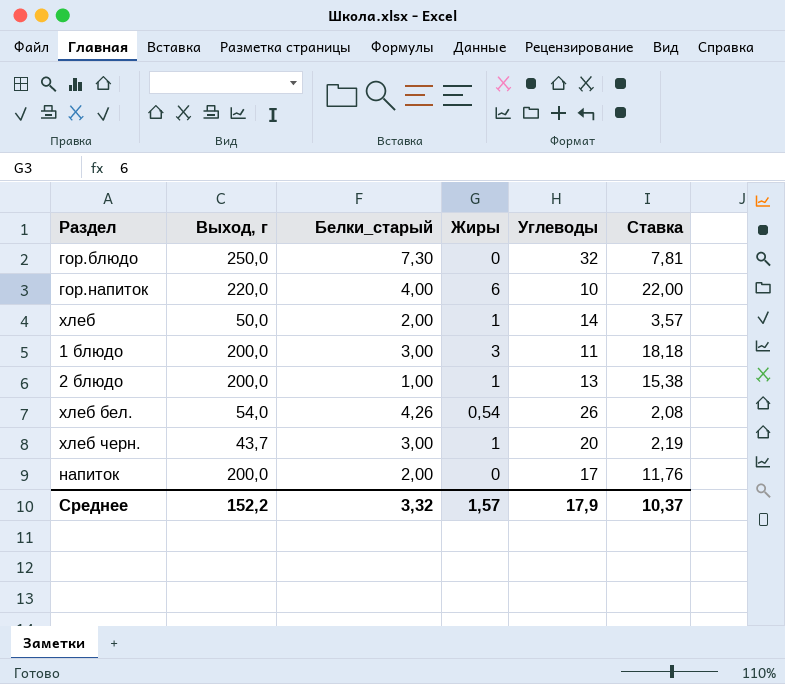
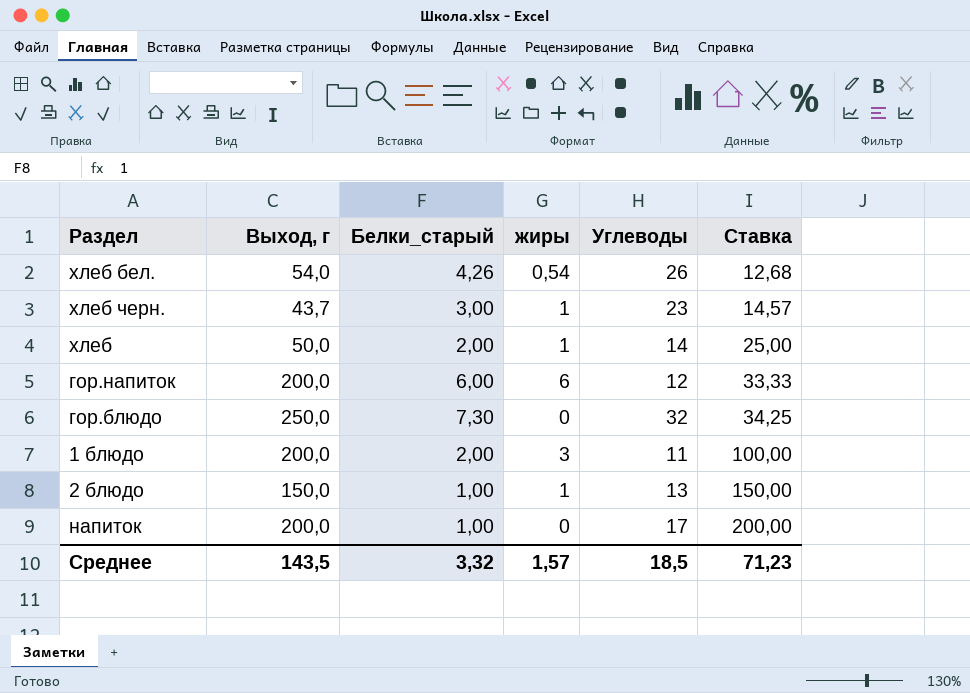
row order: none -> Ставка ascending
column name: Жиры -> жиры
column Ставка | formula: [Выход, г] / [Углеводы] -> [Выход, г] / [Белки_старый]
хлеб черн. | Углеводы: 20 -> 23
гор.напиток | Выход, г: 220,0 -> 200,0
гор.напиток | Белки_старый: 4,00 -> 6,00
гор.напиток | Углеводы: 10 -> 12
1 блюдо | Белки_старый: 3,00 -> 2,00
2 блюдо | Выход, г: 200,0 -> 150,0
напиток | Белки_старый: 2,00 -> 1,00
Среднее | Выход, г: 152,2 -> 143,5
Среднее | Углеводы: 17,9 -> 18,5
Среднее | Ставка: 10,37 -> 71,23

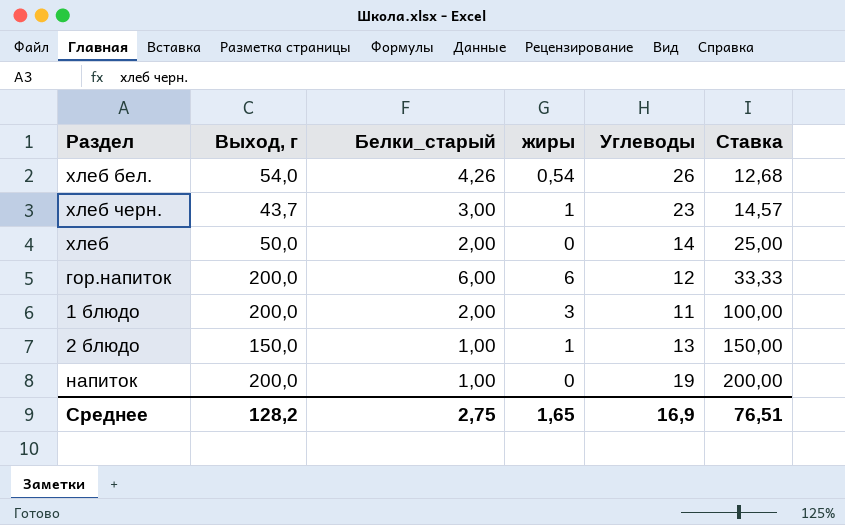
row гор.блюдо: 250,0 | 7,30 | 0 | 32 | 34,25 -> none
хлеб | жиры: 1 -> 0
напиток | Углеводы: 17 -> 19
Среднее | Выход, г: 143,5 -> 128,2
Среднее | Белки_старый: 3,32 -> 2,75
Среднее | жиры: 1,57 -> 1,65
Среднее | Углеводы: 18,5 -> 16,9
Среднее | Ставка: 71,23 -> 76,51

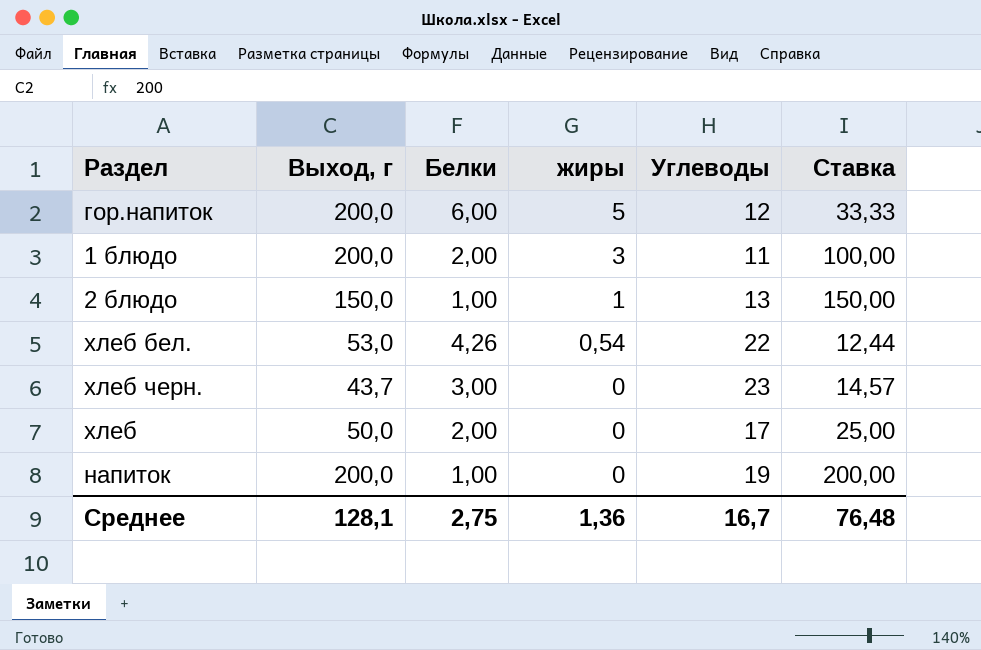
row order: Ставка ascending -> жиры descending
column name: Белки_старый -> Белки
гор.напиток | жиры: 6 -> 5
хлеб бел. | Выход, г: 54,0 -> 53,0
хлеб бел. | Углеводы: 26 -> 22
хлеб бел. | Ставка: 12,68 -> 12,44
хлеб черн. | жиры: 1 -> 0
хлеб | Углеводы: 14 -> 17
Среднее | Выход, г: 128,2 -> 128,1
Среднее | жиры: 1,65 -> 1,36
Среднее | Углеводы: 16,9 -> 16,7
Среднее | Ставка: 76,51 -> 76,48

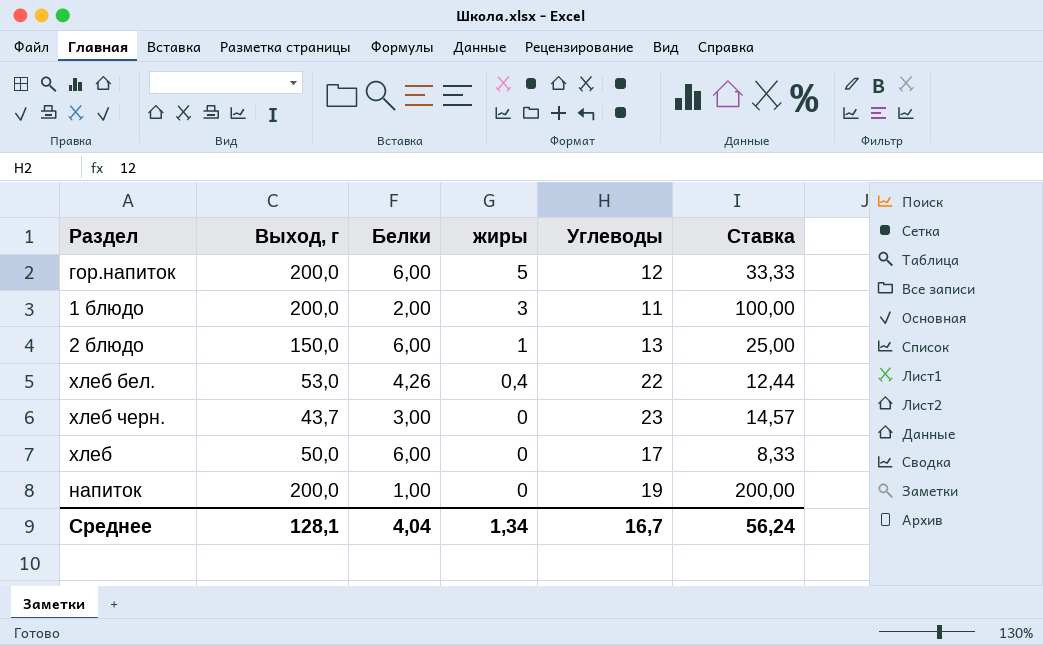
2 блюдо | Белки: 1,00 -> 6,00
2 блюдо | Ставка: 150,00 -> 25,00
хлеб бел. | жиры: 0,54 -> 0,4
хлеб | Белки: 2,00 -> 6,00
хлеб | Ставка: 25,00 -> 8,33
Среднее | Белки: 2,75 -> 4,04
Среднее | жиры: 1,36 -> 1,34
Среднее | Ставка: 76,48 -> 56,24

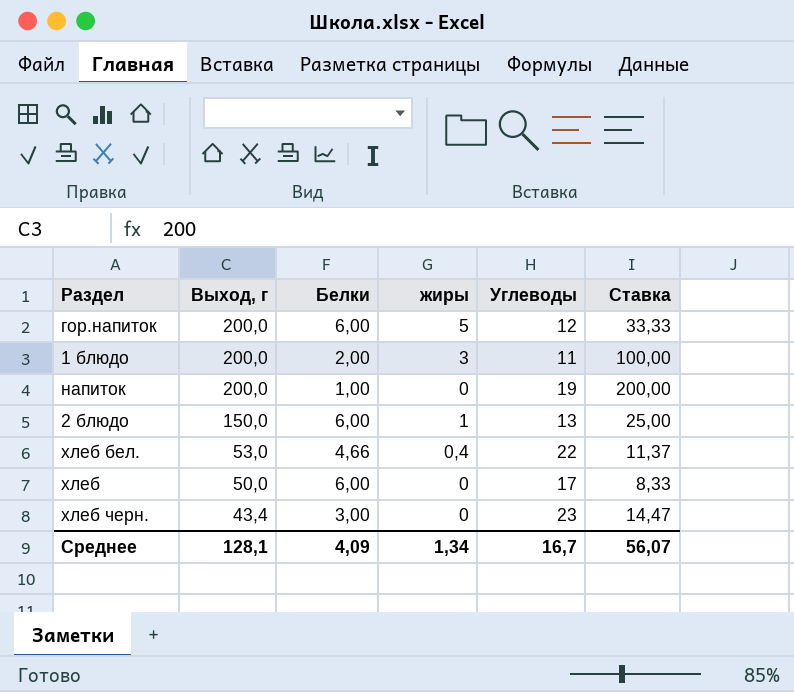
row order: жиры descending -> Выход, г descending
хлеб бел. | Белки: 4,26 -> 4,66
хлеб бел. | Ставка: 12,44 -> 11,37
хлеб черн. | Выход, г: 43,7 -> 43,4
хлеб черн. | Ставка: 14,57 -> 14,47
Среднее | Белки: 4,04 -> 4,09
Среднее | Ставка: 56,24 -> 56,07

